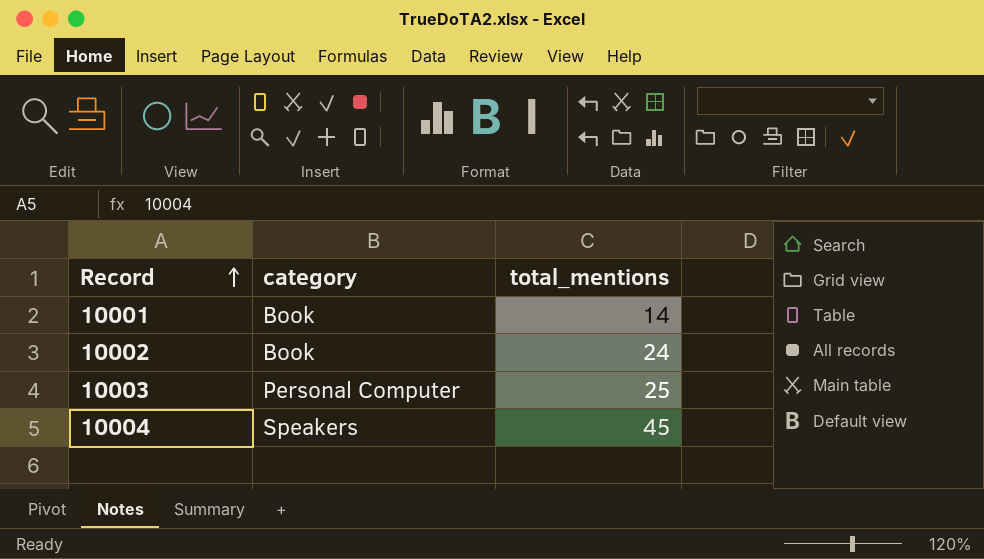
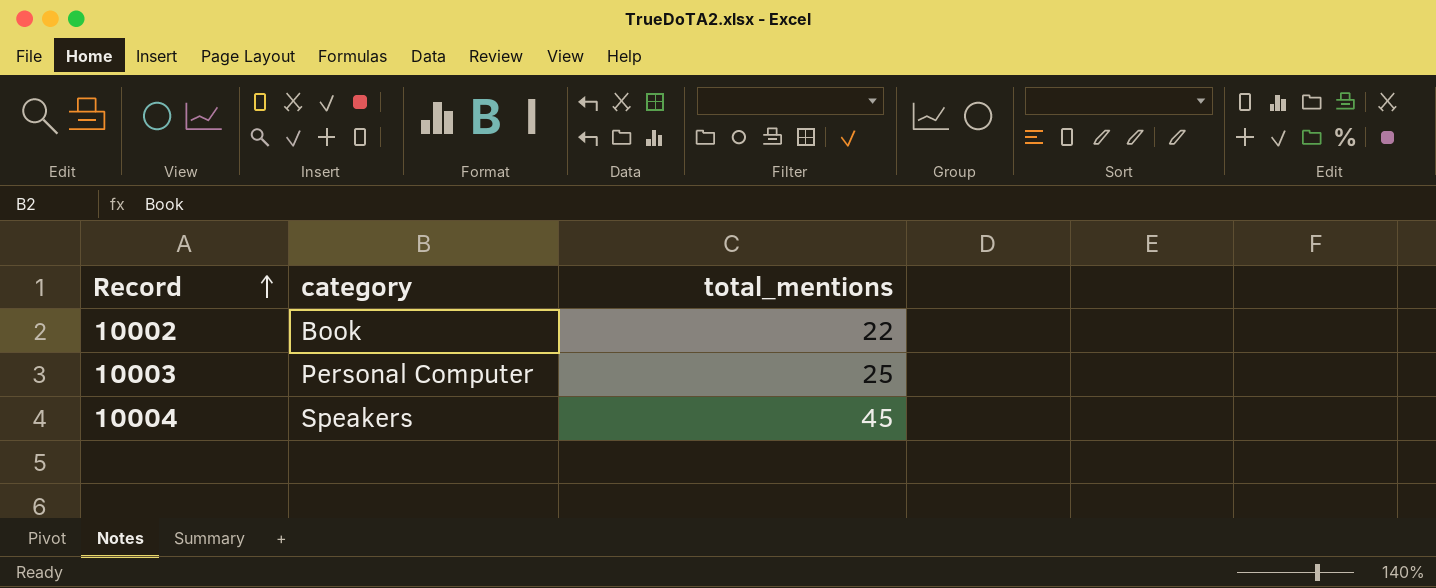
row 10001: Book | 14 -> none
10002 | total_mentions: 24 -> 22

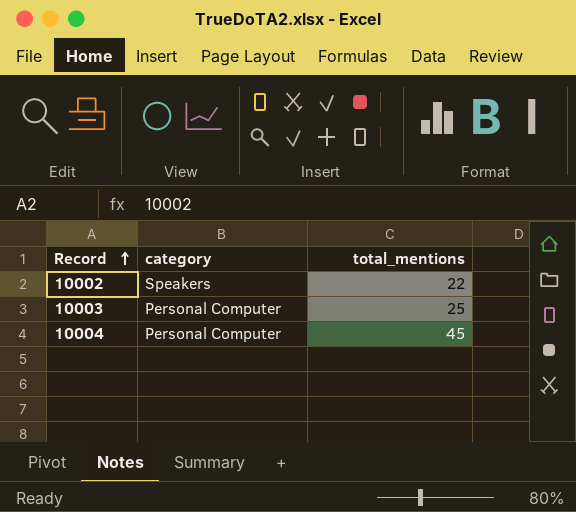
10002 | category: Book -> Speakers
10004 | category: Speakers -> Personal Computer

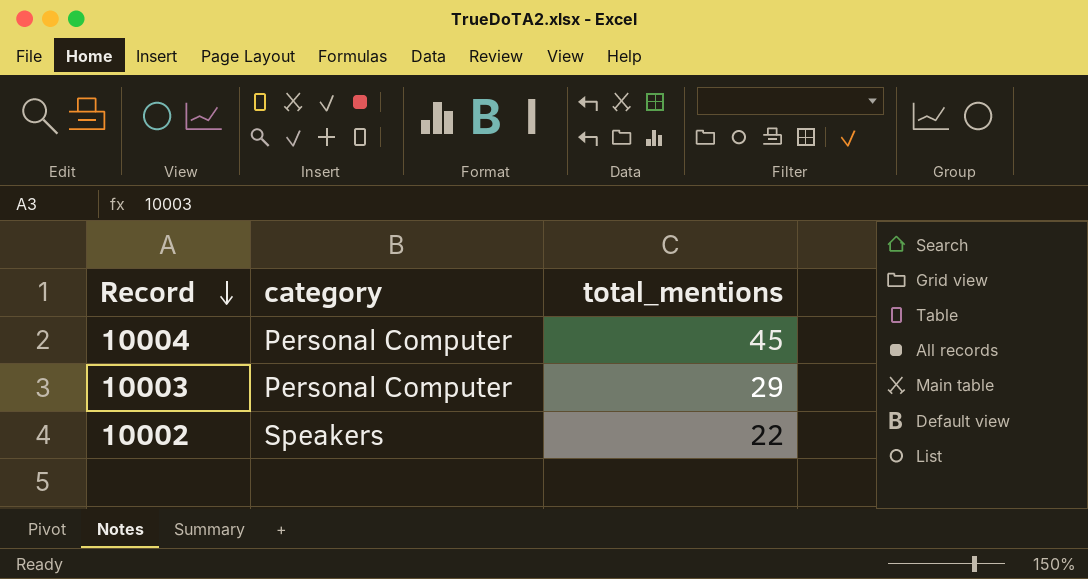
row order: Record ascending -> Record descending
10003 | total_mentions: 25 -> 29

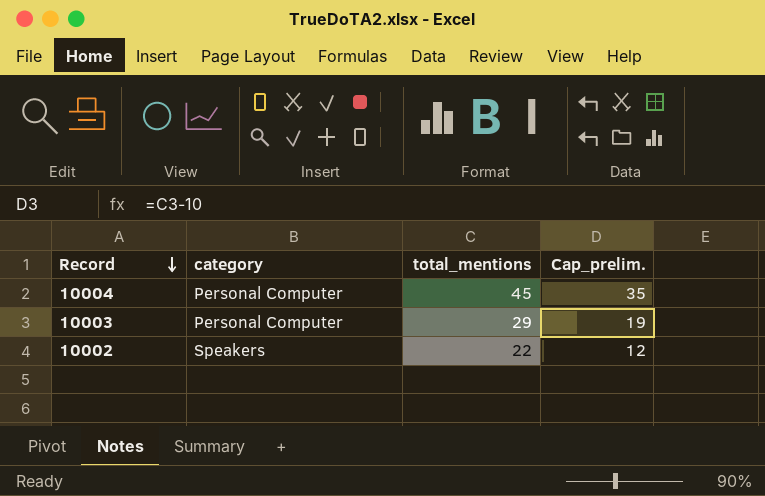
column Cap_prelim. | formula: none -> [total_mentions] - 10

